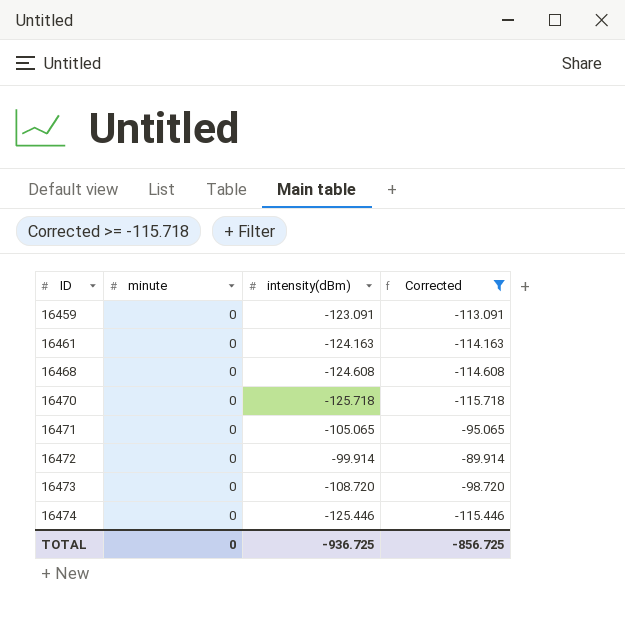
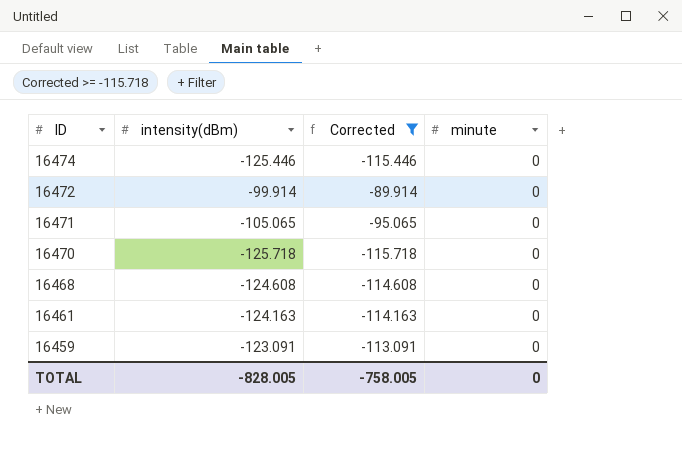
row order: ID ascending -> ID descending
column minute | position: 2 -> 4
row 16473: 0 | -108.720 | -98.720 -> none
TOTAL | intensity(dBm): -936.725 -> -828.005
TOTAL | Corrected: -856.725 -> -758.005

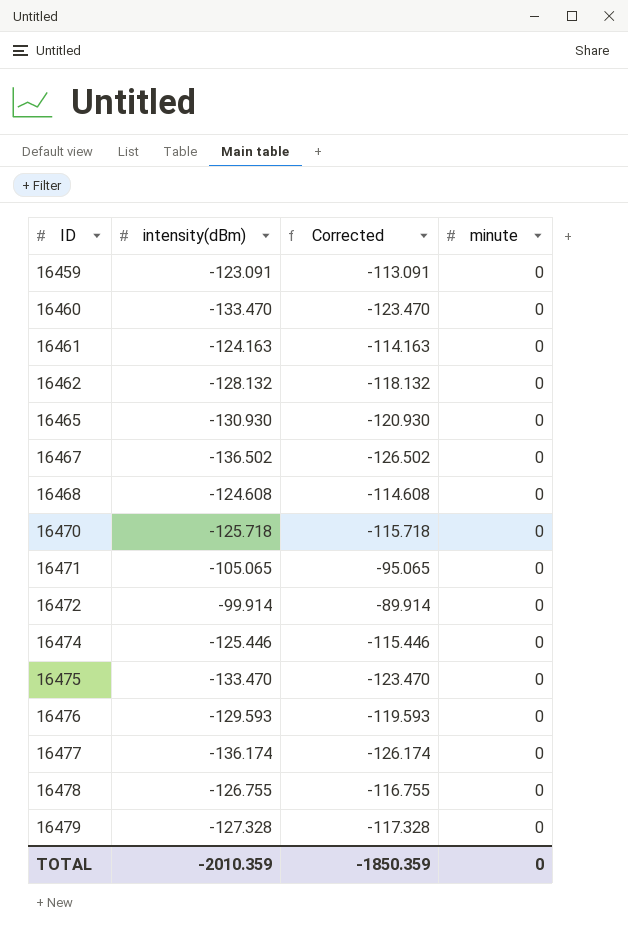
filter: Corrected >= -115.718 -> none
row order: ID descending -> ID ascending
TOTAL | intensity(dBm): -828.005 -> -2010.359
TOTAL | Corrected: -758.005 -> -1850.359

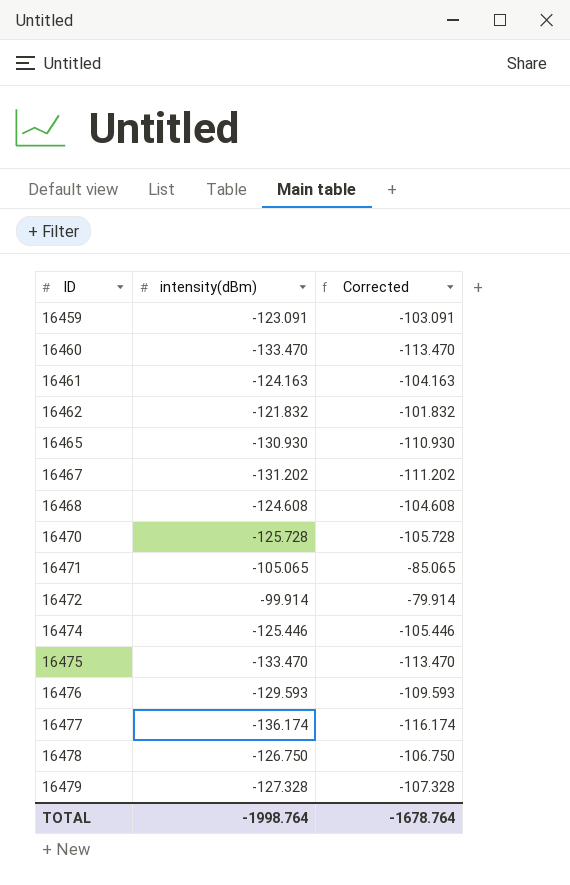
column minute | position: 4 -> none
column Corrected | formula: [intensity(dBm)] + 10 -> [intensity(dBm)] + 20
16462 | intensity(dBm): -128.132 -> -121.832
16467 | intensity(dBm): -136.502 -> -131.202
16470 | intensity(dBm): -125.718 -> -125.728
16478 | intensity(dBm): -126.755 -> -126.750
TOTAL | intensity(dBm): -2010.359 -> -1998.764
TOTAL | Corrected: -1850.359 -> -1678.764

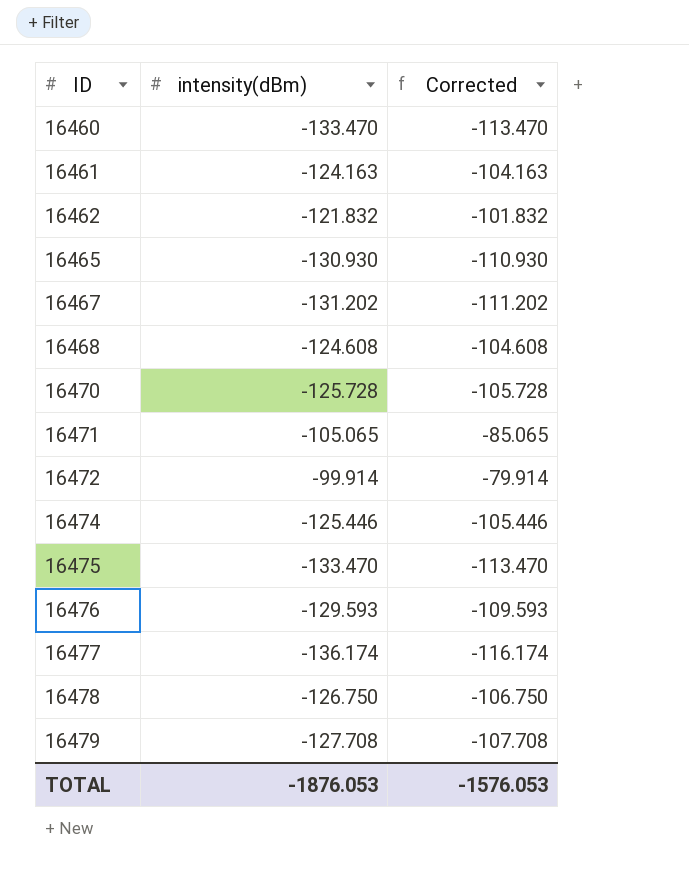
row 16459: -123.091 | -103.091 -> none
16479 | intensity(dBm): -127.328 -> -127.708
16479 | Corrected: -107.328 -> -107.708
TOTAL | intensity(dBm): -1998.764 -> -1876.053
TOTAL | Corrected: -1678.764 -> -1576.053

